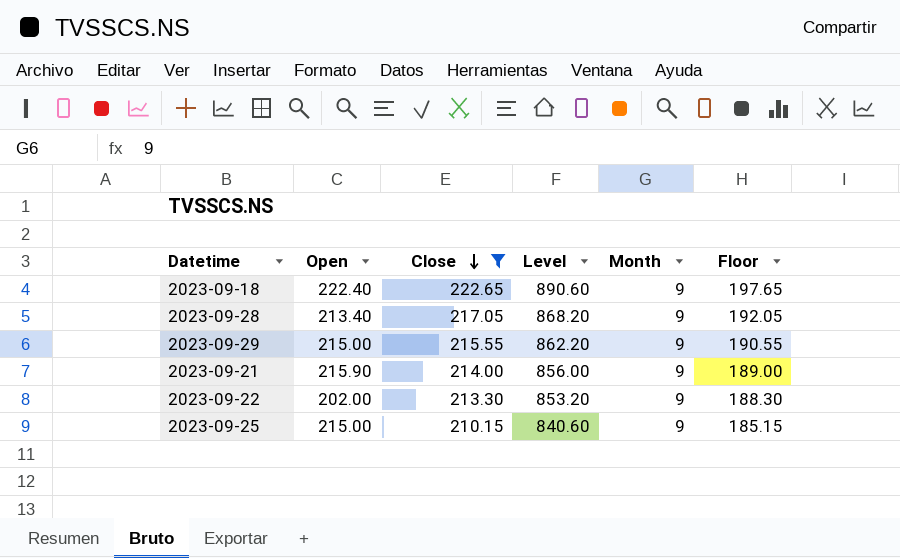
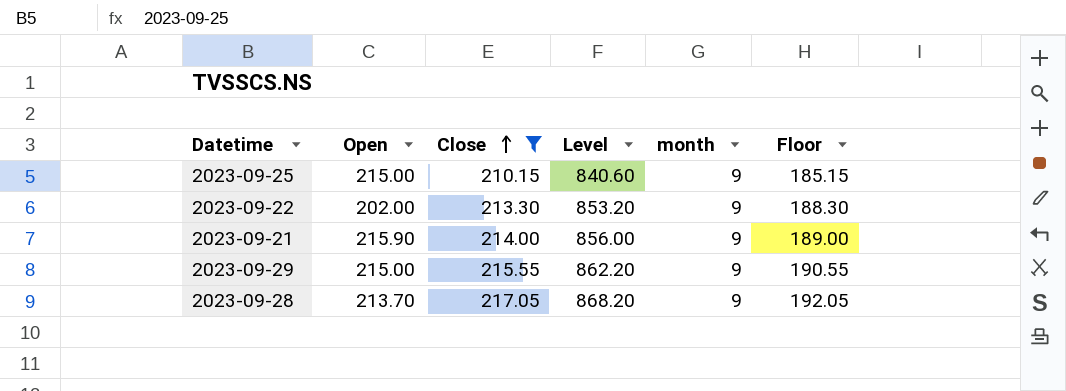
row order: Close descending -> Close ascending
column name: Month -> month
row 2023-09-18: 222.40 | 222.65 | 890.60 | 9 | 197.65 -> none
2023-09-28 | Open: 213.40 -> 213.70

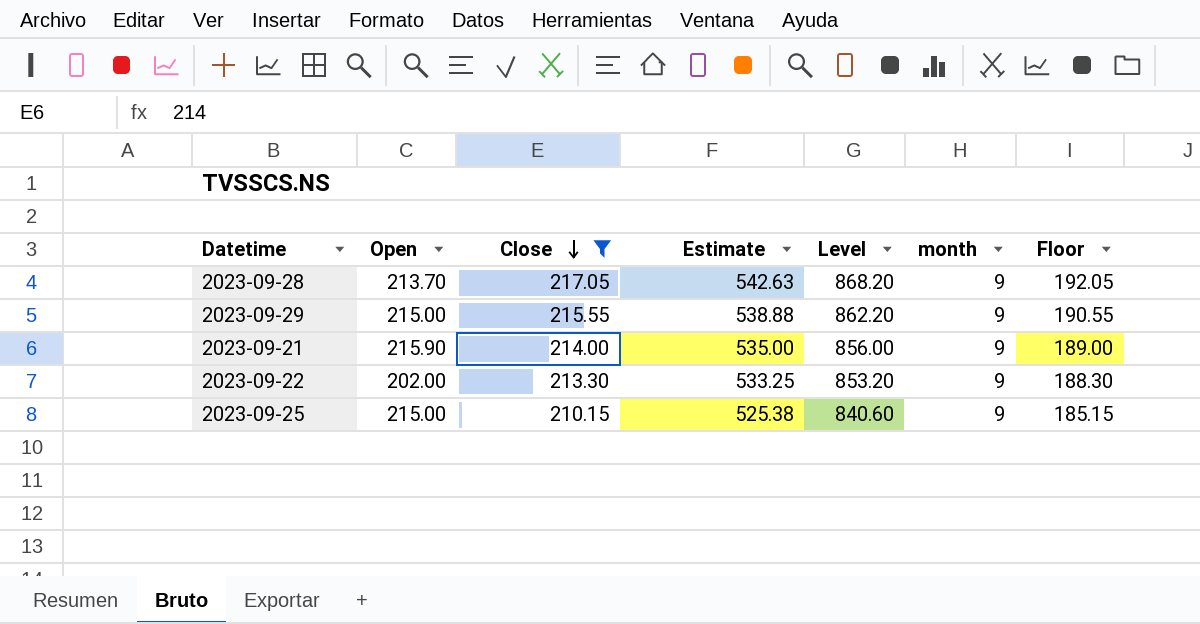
row order: Close ascending -> Close descending
column Estimate | formula: none -> [Close] * 2.5

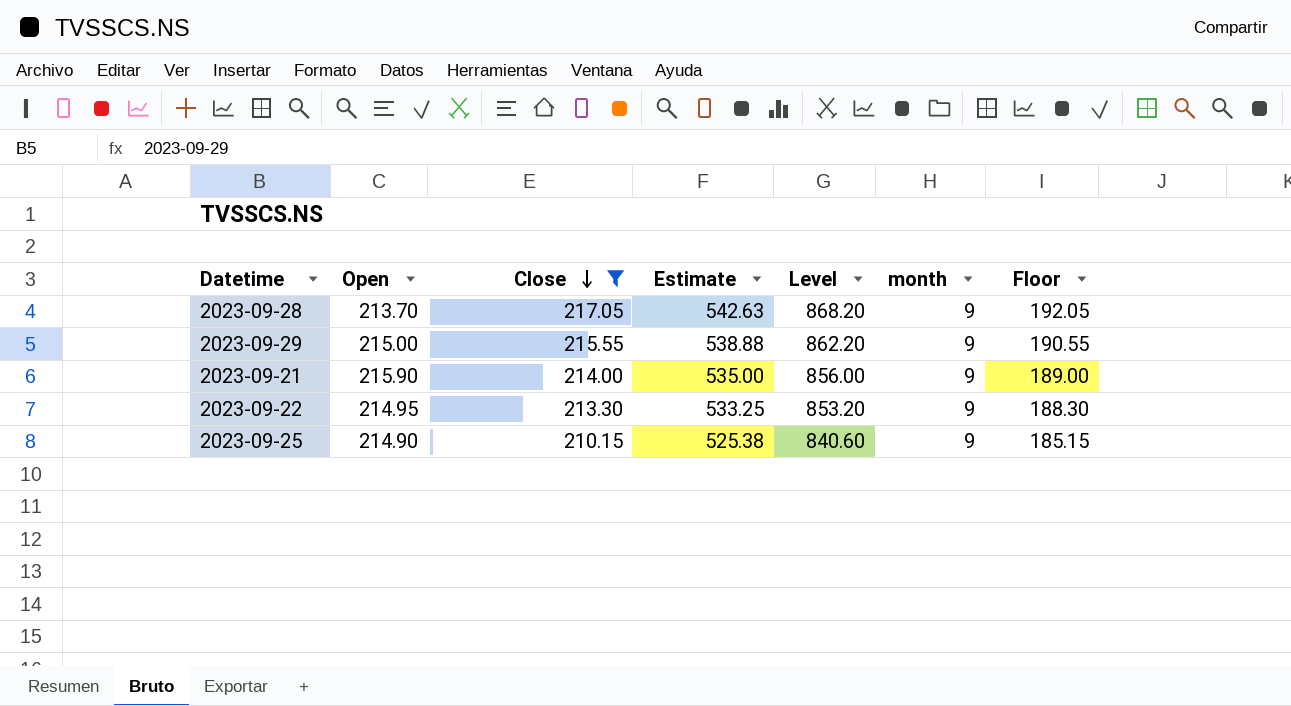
2023-09-22 | Open: 202.00 -> 214.95
2023-09-25 | Open: 215.00 -> 214.90

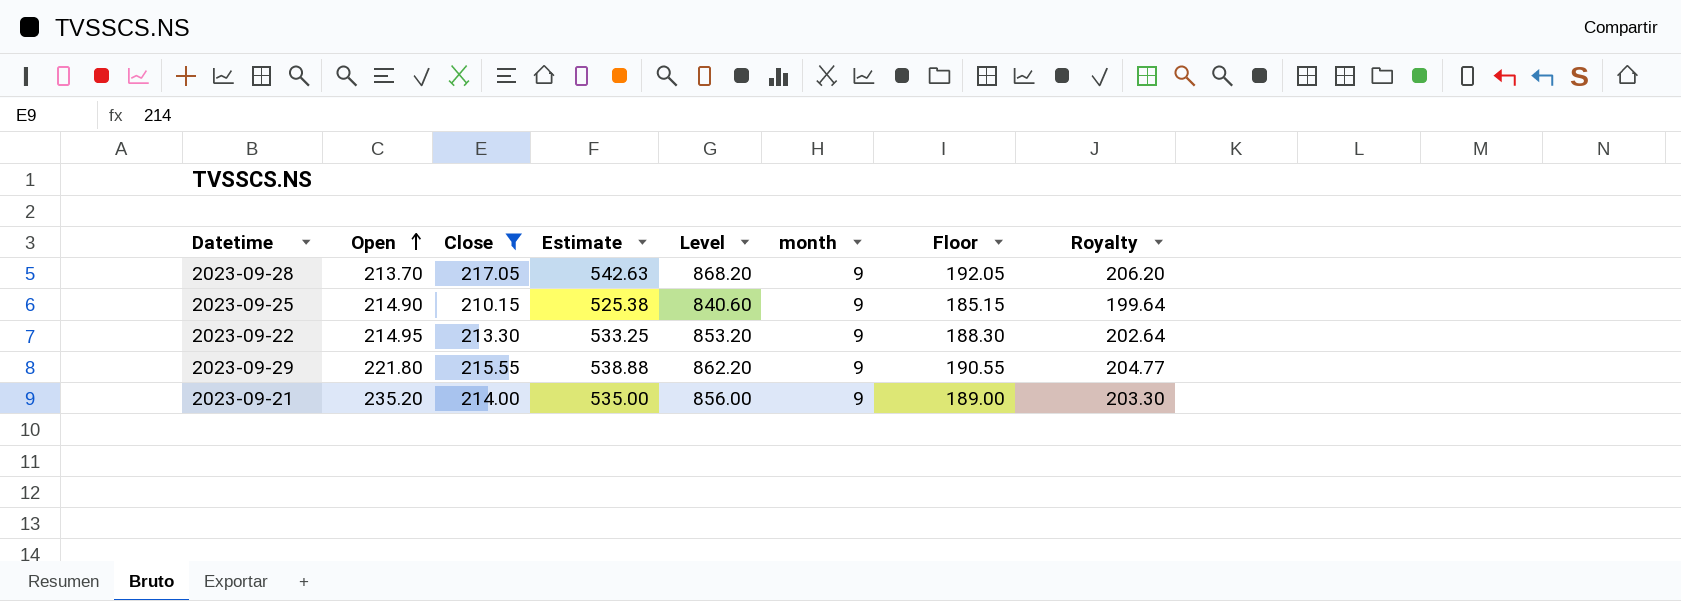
row order: Close descending -> Open ascending
column Royalty | formula: none -> [Close] * 0.95
2023-09-29 | Open: 215.00 -> 221.80
2023-09-21 | Open: 215.90 -> 235.20

